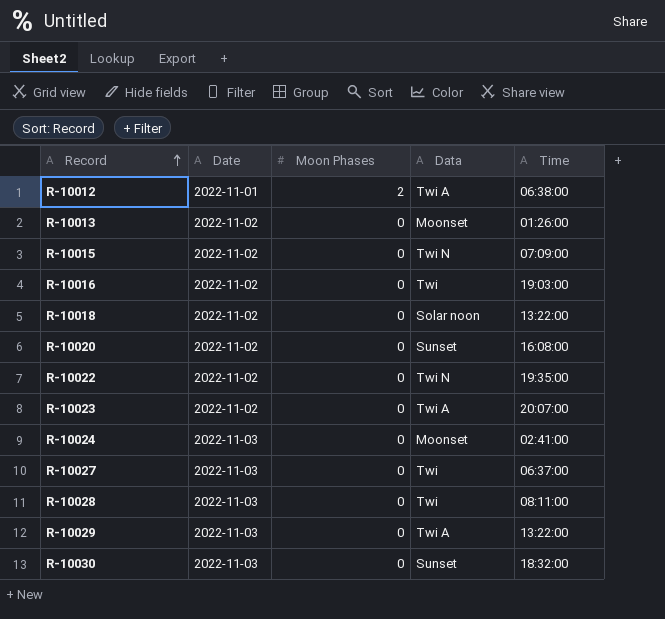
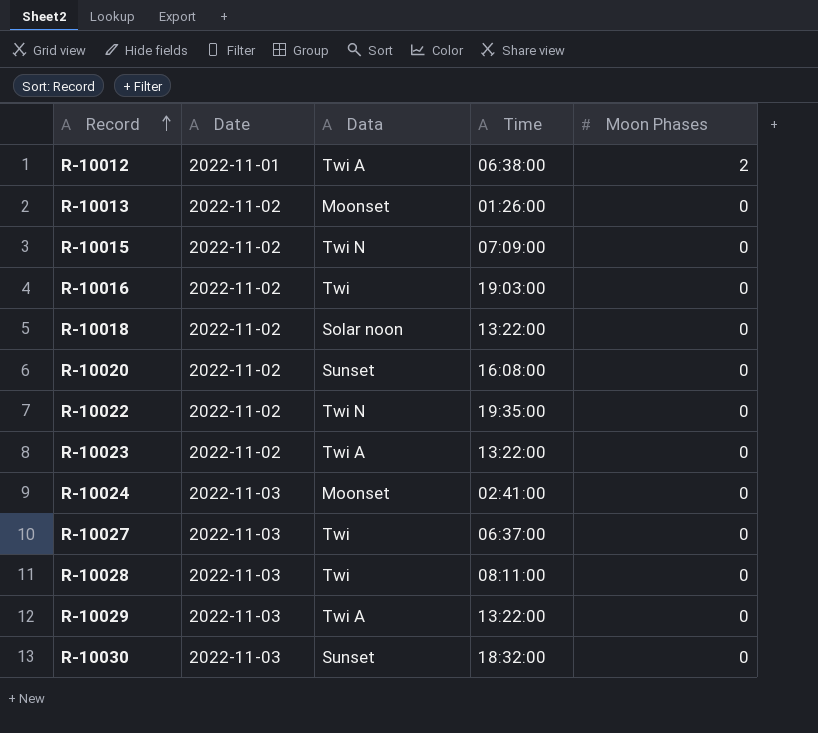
column Moon Phases | position: 3 -> 5
R-10023 | Time: 20:07:00 -> 13:22:00

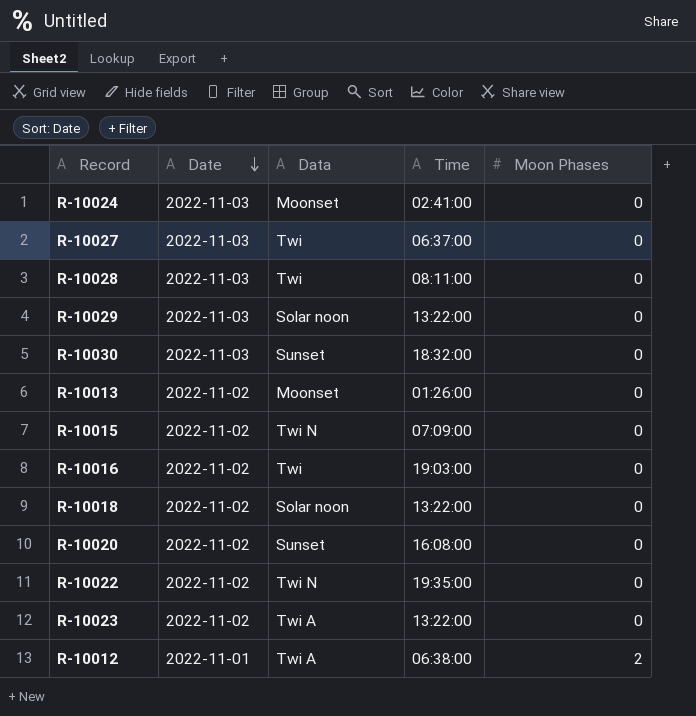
row order: Record ascending -> Date descending
R-10029 | Data: Twi A -> Solar noon

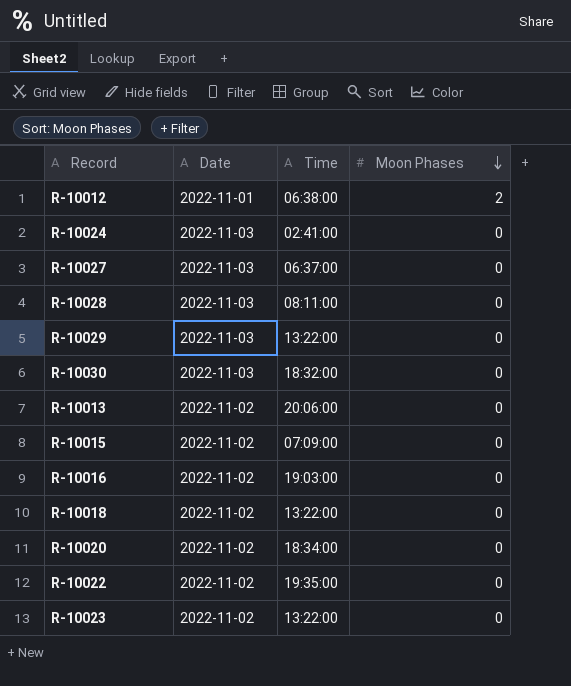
row order: Date descending -> Moon Phases descending
column Data | position: 3 -> none
R-10013 | Time: 01:26:00 -> 20:06:00
R-10020 | Time: 16:08:00 -> 18:34:00

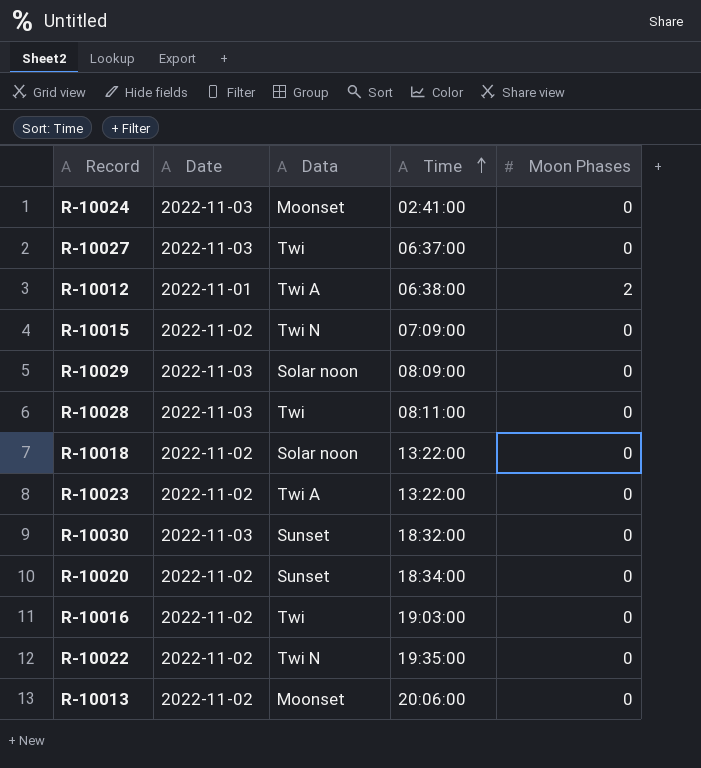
row order: Moon Phases descending -> Time ascending
column Data | position: none -> 3
R-10029 | Time: 13:22:00 -> 08:09:00

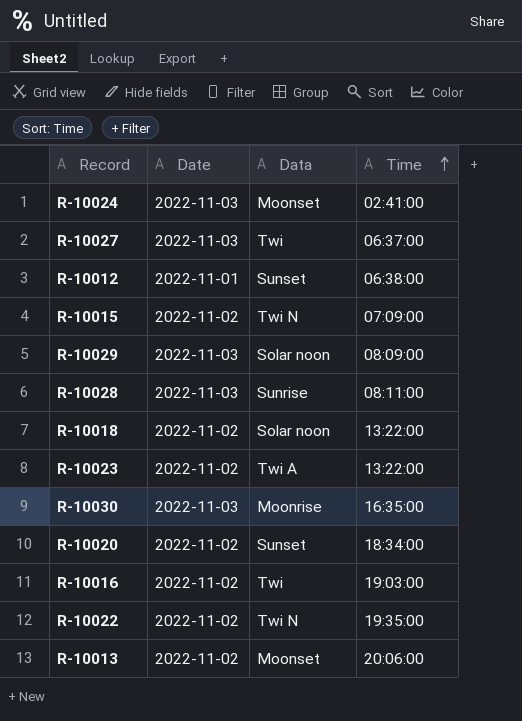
column Moon Phases | position: 5 -> none
R-10012 | Data: Twi A -> Sunset
R-10028 | Data: Twi -> Sunrise
R-10030 | Data: Sunset -> Moonrise
R-10030 | Time: 18:32:00 -> 16:35:00

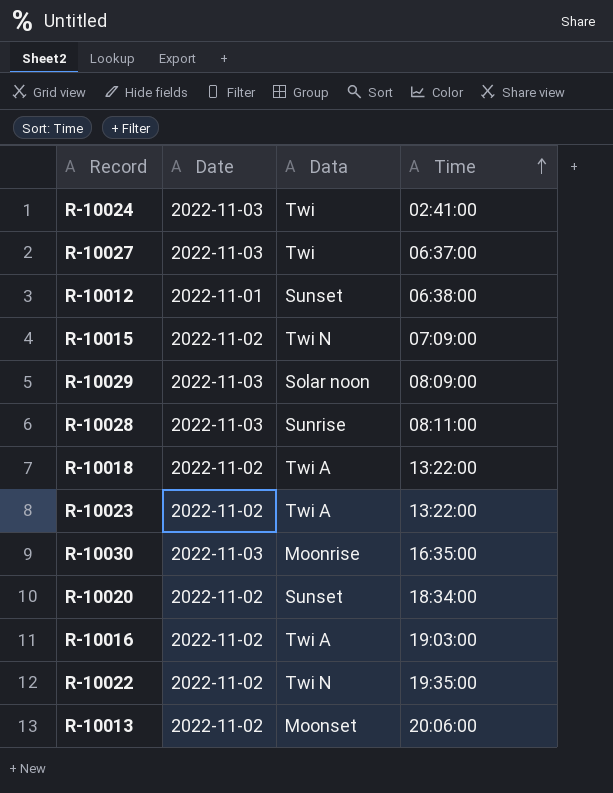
R-10024 | Data: Moonset -> Twi
R-10018 | Data: Solar noon -> Twi A
R-10016 | Data: Twi -> Twi A

